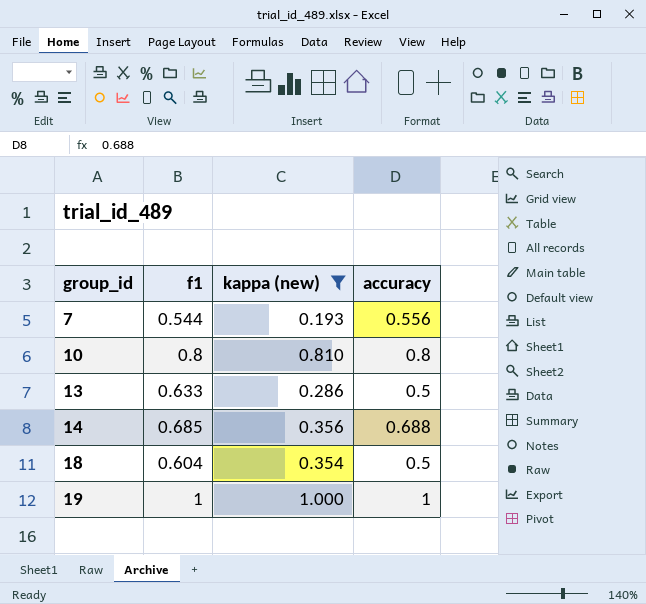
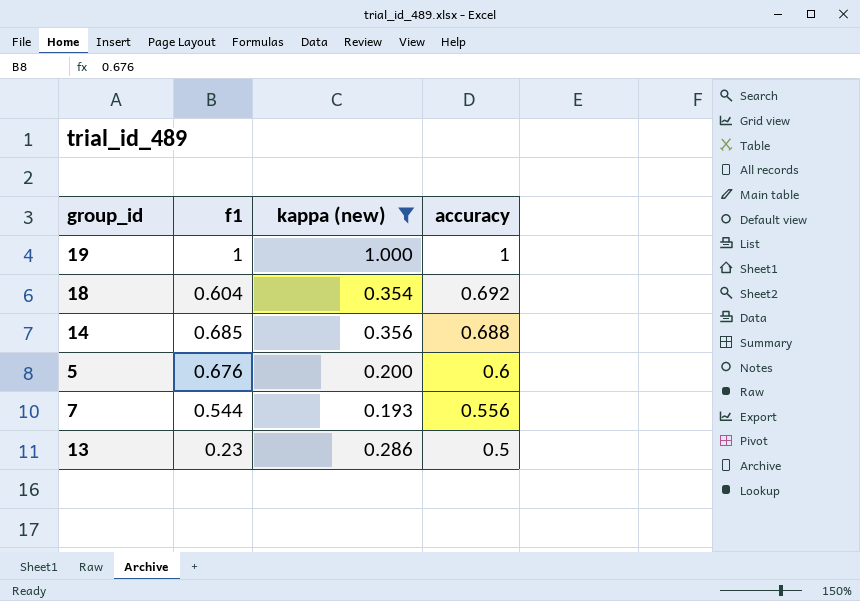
row order: group_id ascending -> accuracy descending
row 10: 0.8 | 0.810 | 0.8 -> none
18 | accuracy: 0.5 -> 0.692
row 5: none -> 0.676 | 0.200 | 0.6
13 | f1: 0.633 -> 0.23

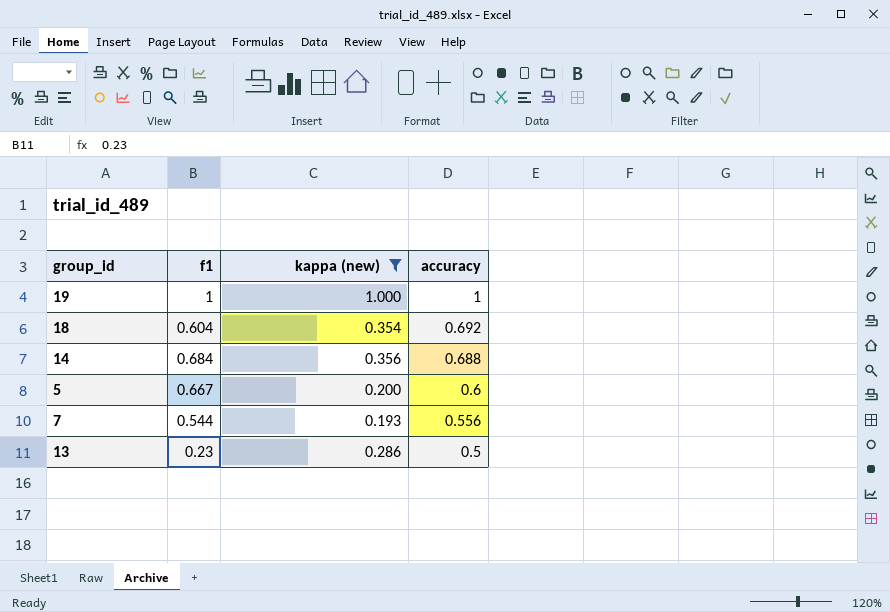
14 | f1: 0.685 -> 0.684
5 | f1: 0.676 -> 0.667

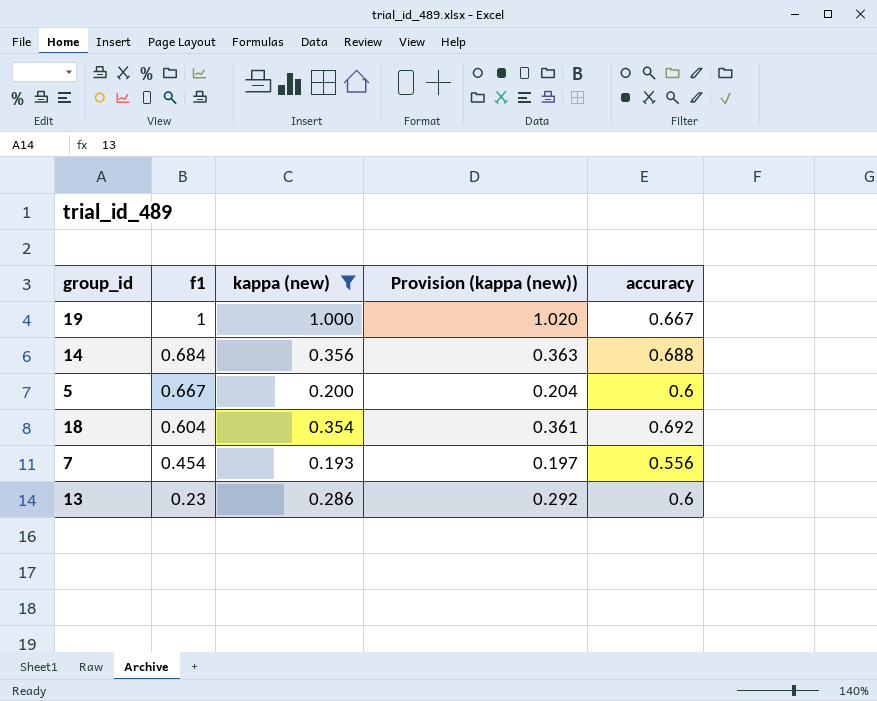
row order: accuracy descending -> f1 descending
column Provision (kappa (new)) | formula: none -> [kappa (new)] * 1.02
19 | accuracy: 1 -> 0.667
7 | f1: 0.544 -> 0.454
13 | accuracy: 0.5 -> 0.6

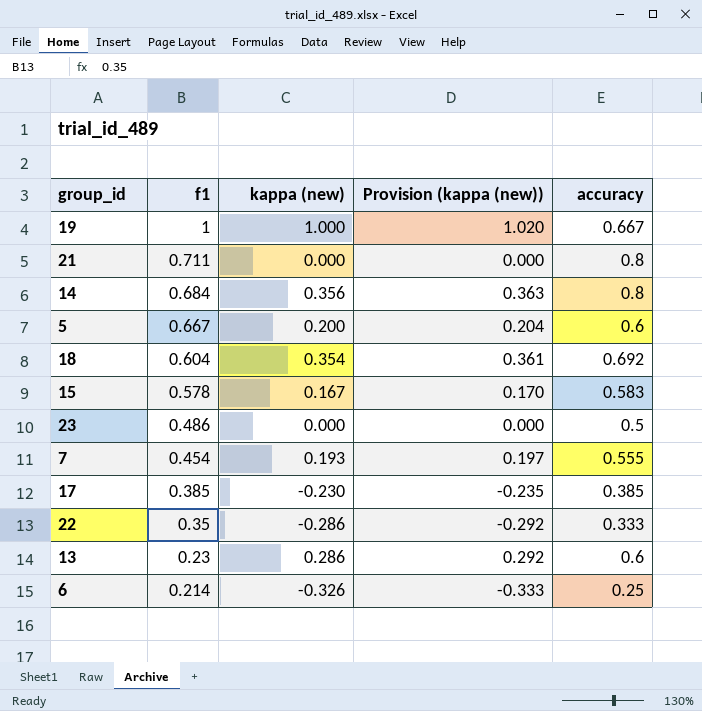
filter: kappa (new) >= 0.193 -> none
14 | accuracy: 0.688 -> 0.8
7 | accuracy: 0.556 -> 0.555

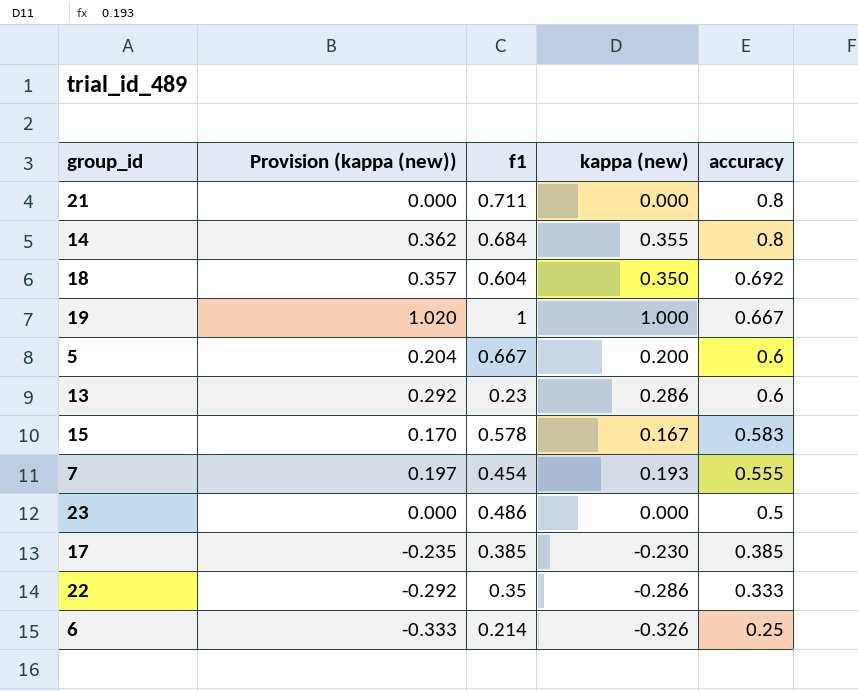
row order: f1 descending -> accuracy descending
column Provision (kappa (new)) | position: 4 -> 2
14 | Provision (kappa (new)): 0.363 -> 0.362
14 | kappa (new): 0.356 -> 0.355
18 | Provision (kappa (new)): 0.361 -> 0.357
18 | kappa (new): 0.354 -> 0.350

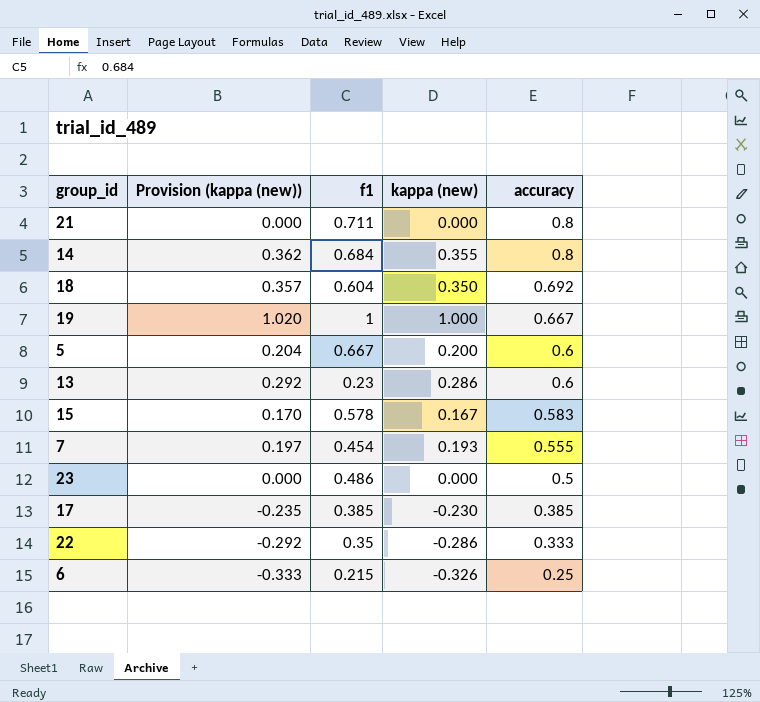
6 | f1: 0.214 -> 0.215

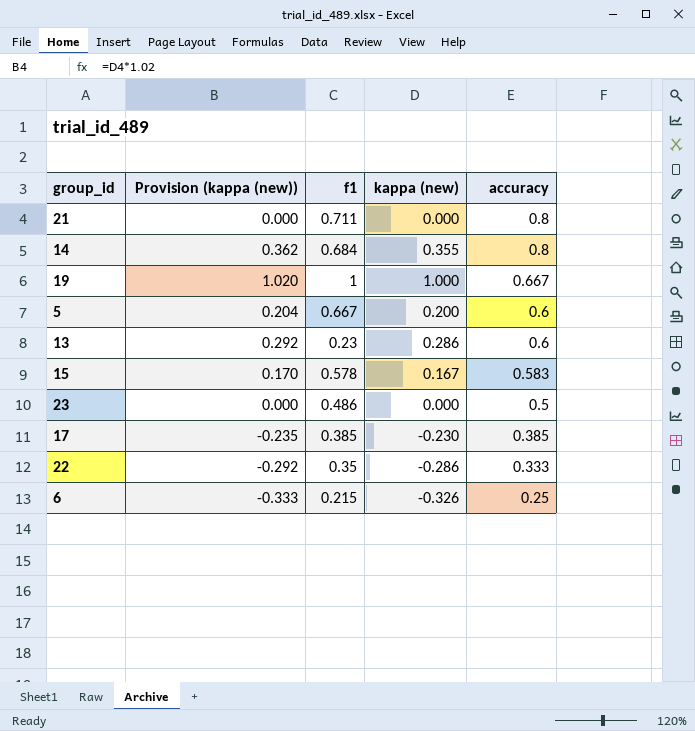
row 18: 0.357 | 0.604 | 0.350 | 0.692 -> none
row 7: 0.197 | 0.454 | 0.193 | 0.555 -> none

